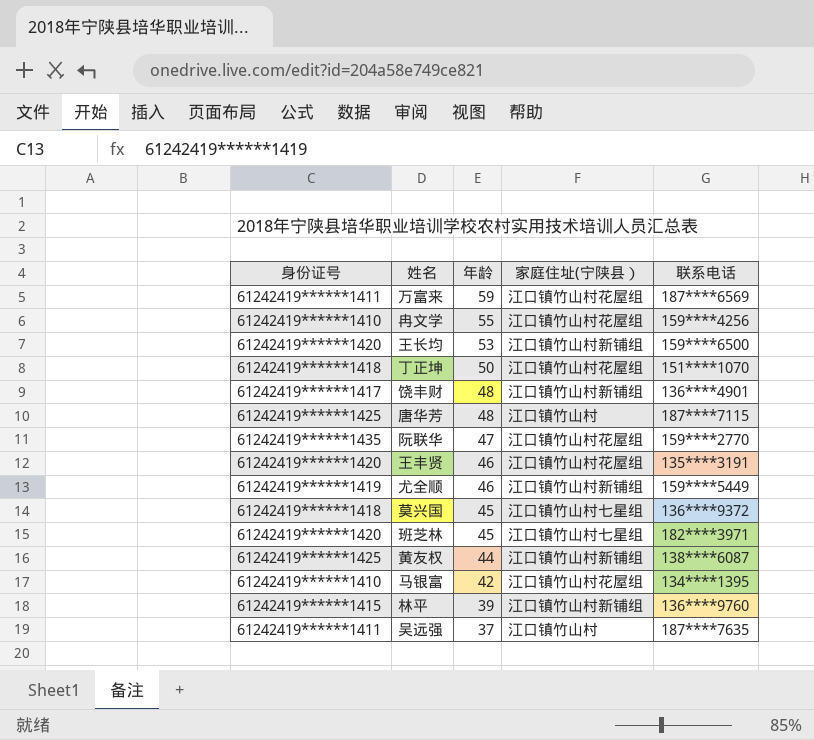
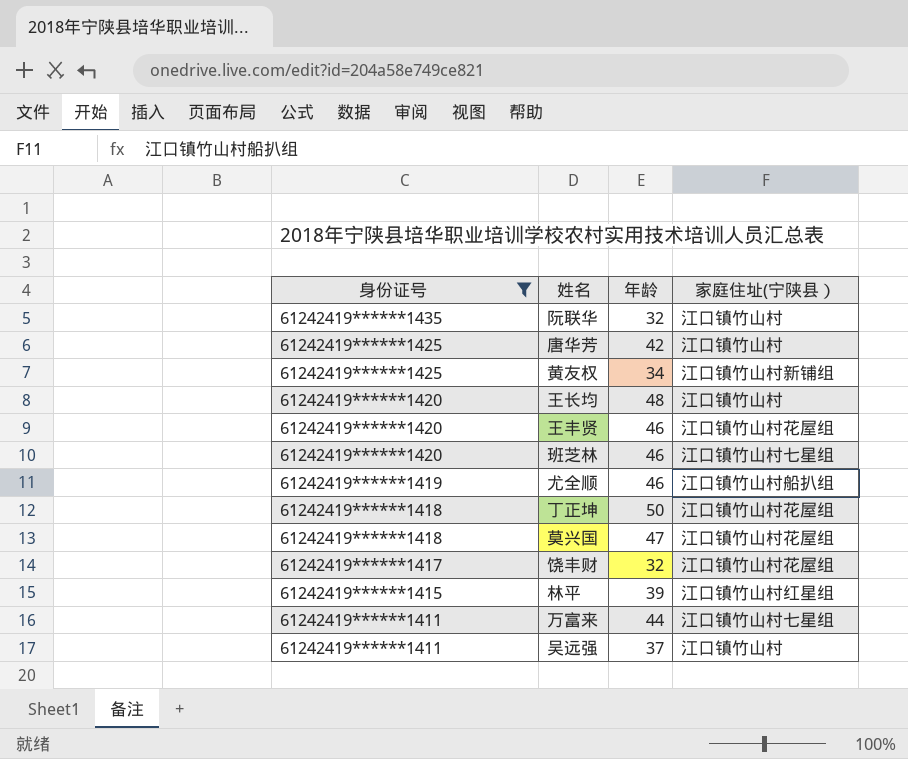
filter: none -> 身份证号 != 61242419******1410
row order: 年龄 descending -> 身份证号 descending
column 联系电话 | position: 5 -> none
阮联华 | 年龄: 47 -> 32
阮联华 | 家庭住址(宁陕县）: 江口镇竹山村花屋组 -> 江口镇竹山村
唐华芳 | 年龄: 48 -> 42
黄友权 | 年龄: 44 -> 34
王长均 | 年龄: 53 -> 48
王长均 | 家庭住址(宁陕县）: 江口镇竹山村新铺组 -> 江口镇竹山村
班芝林 | 年龄: 45 -> 46
尤全顺 | 家庭住址(宁陕县）: 江口镇竹山村新铺组 -> 江口镇竹山村船扒组
莫兴国 | 年龄: 45 -> 47
莫兴国 | 家庭住址(宁陕县）: 江口镇竹山村七星组 -> 江口镇竹山村花屋组
饶丰财 | 年龄: 48 -> 32
饶丰财 | 家庭住址(宁陕县）: 江口镇竹山村新铺组 -> 江口镇竹山村花屋组
林平 | 家庭住址(宁陕县）: 江口镇竹山村新铺组 -> 江口镇竹山村红星组
万富来 | 年龄: 59 -> 44
万富来 | 家庭住址(宁陕县）: 江口镇竹山村花屋组 -> 江口镇竹山村七星组

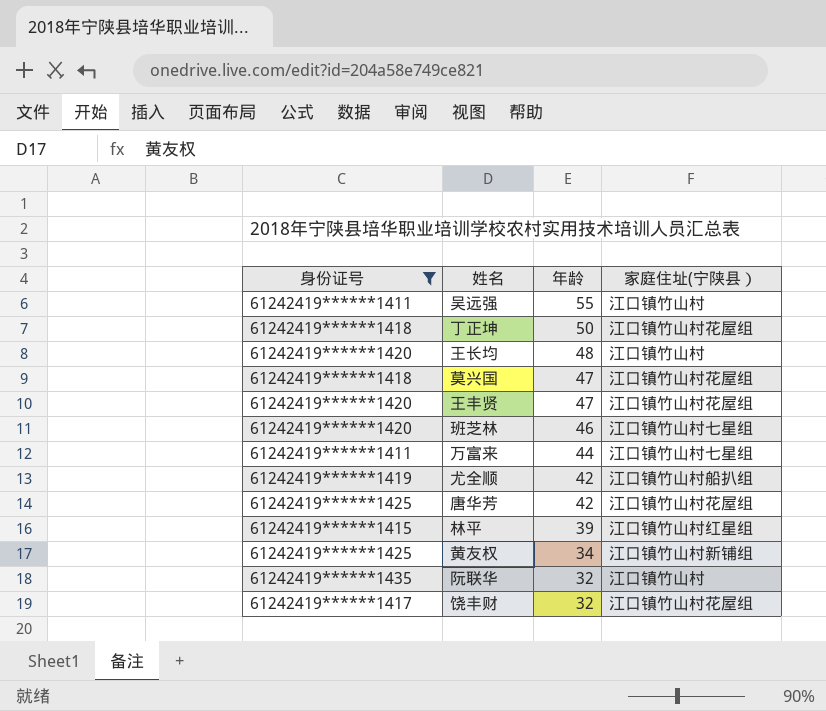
row order: 身份证号 descending -> 年龄 descending
吴远强 | 年龄: 37 -> 55
王丰贤 | 年龄: 46 -> 47
尤全顺 | 年龄: 46 -> 42
唐华芳 | 家庭住址(宁陕县）: 江口镇竹山村 -> 江口镇竹山村花屋组

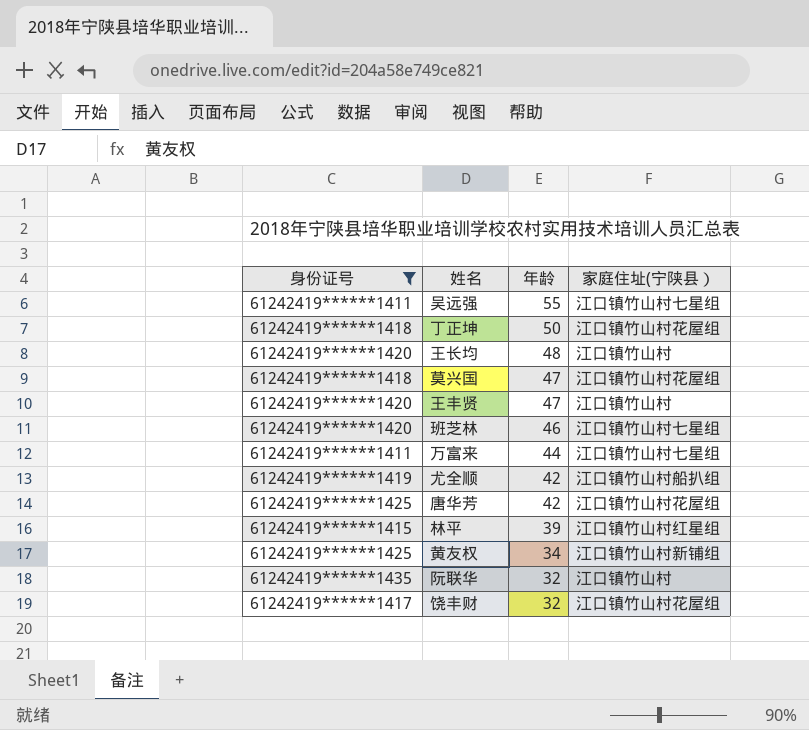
吴远强 | 家庭住址(宁陕县）: 江口镇竹山村 -> 江口镇竹山村七星组
王丰贤 | 家庭住址(宁陕县）: 江口镇竹山村花屋组 -> 江口镇竹山村

